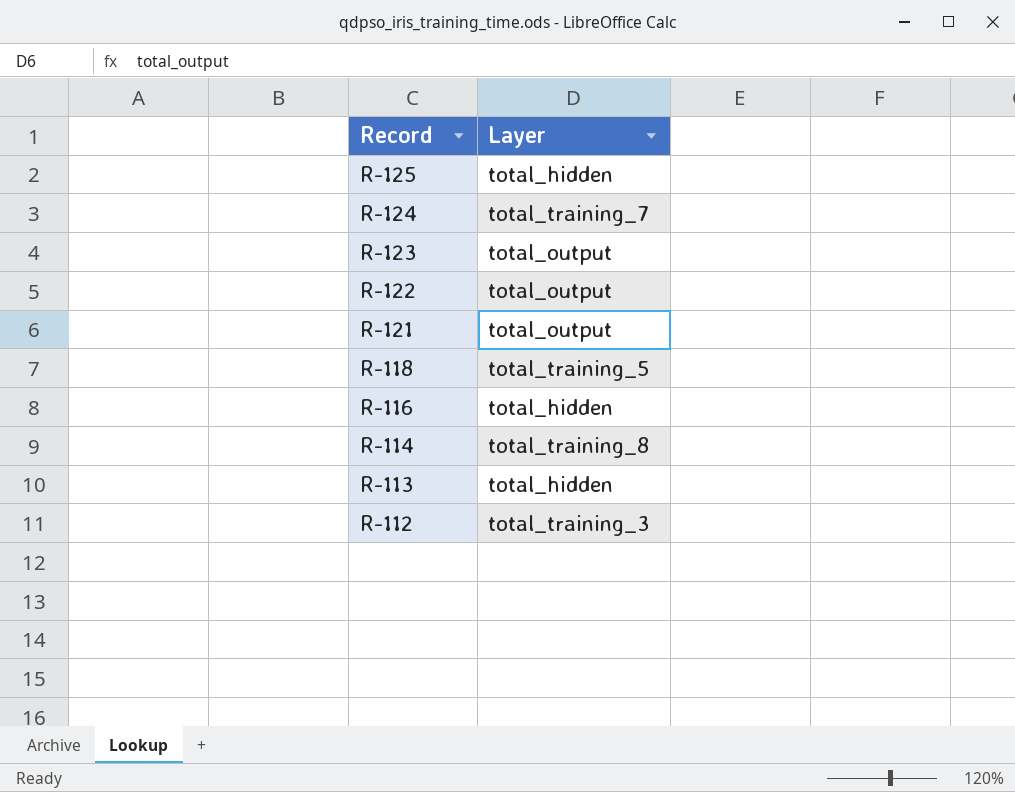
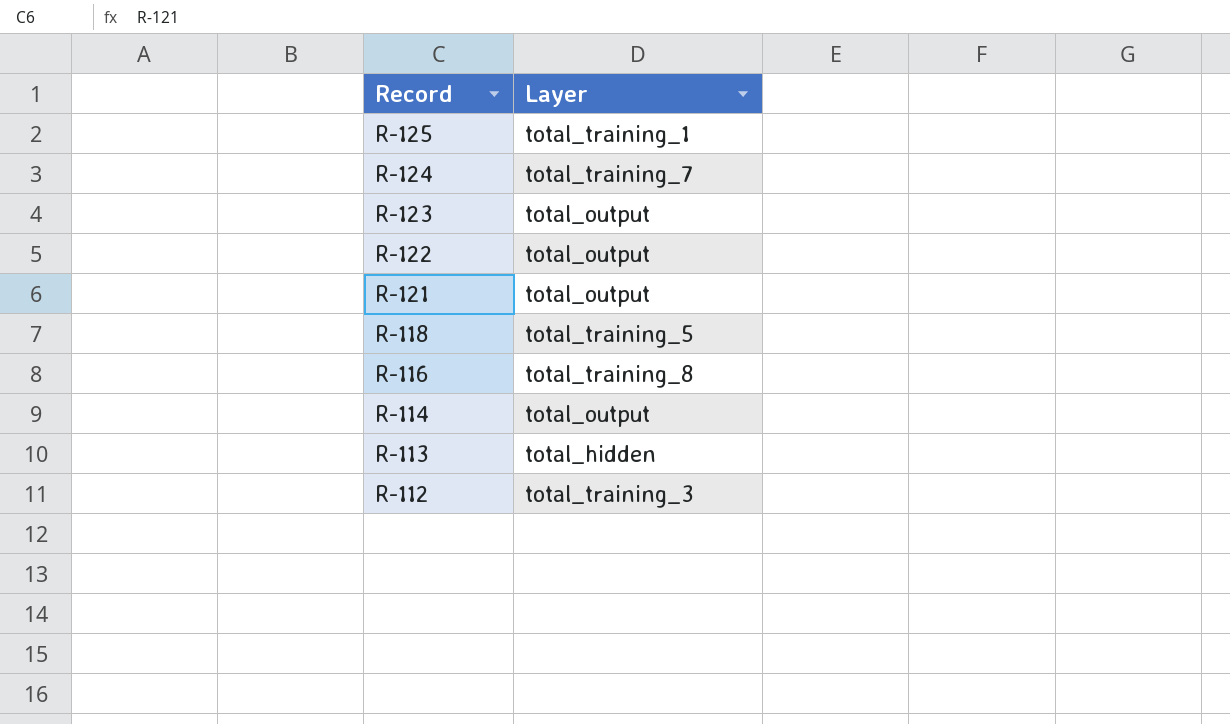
R-125 | Layer: total_hidden -> total_training_1
R-116 | Layer: total_hidden -> total_training_8
R-114 | Layer: total_training_8 -> total_output

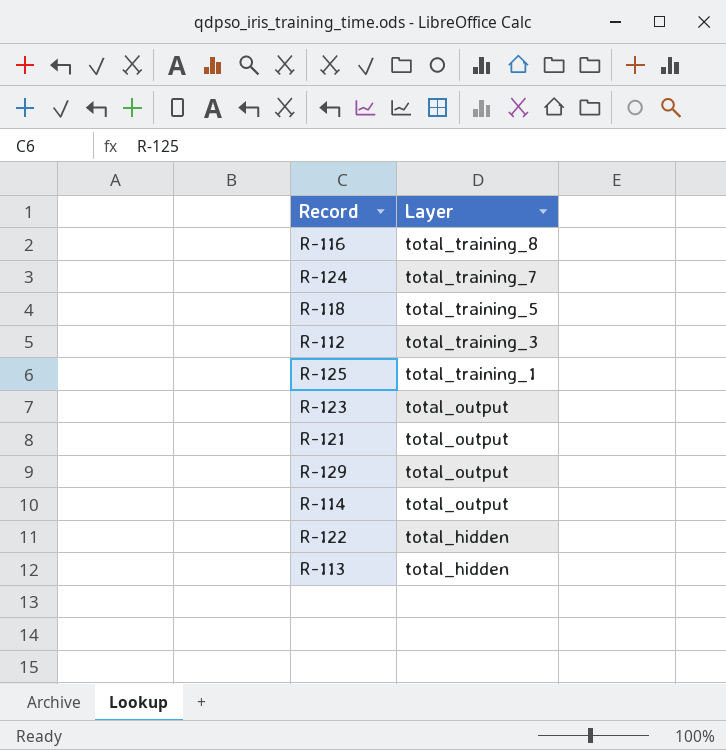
row order: Record descending -> Layer descending
row R-129: none -> total_output
R-122 | Layer: total_output -> total_hidden

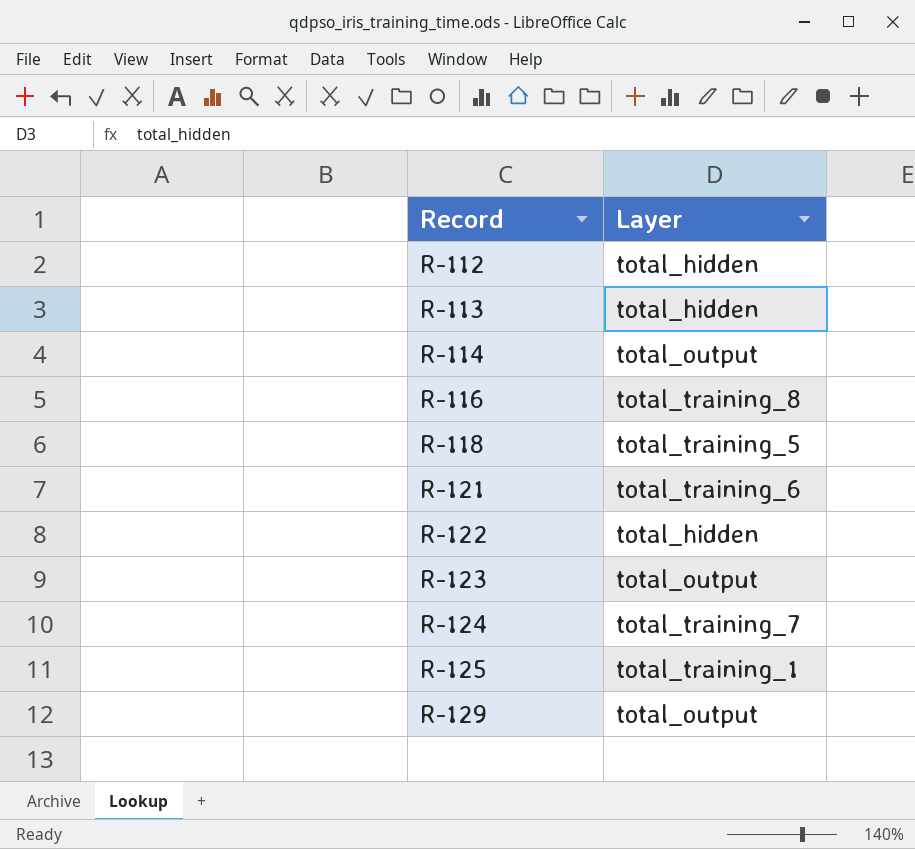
row order: Layer descending -> Record ascending
R-112 | Layer: total_training_3 -> total_hidden
R-121 | Layer: total_output -> total_training_6

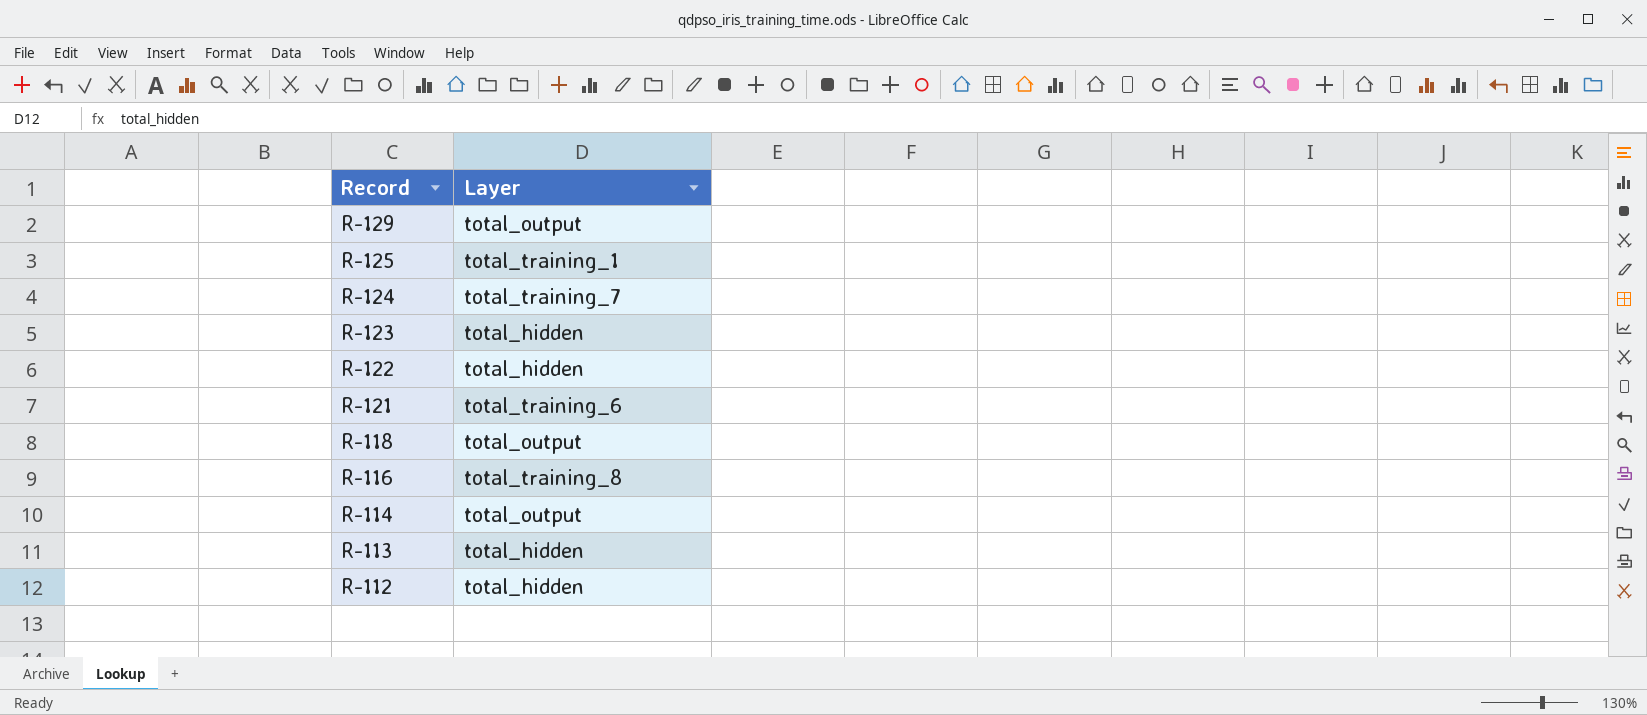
row order: Record ascending -> Record descending
R-123 | Layer: total_output -> total_hidden
R-118 | Layer: total_training_5 -> total_output

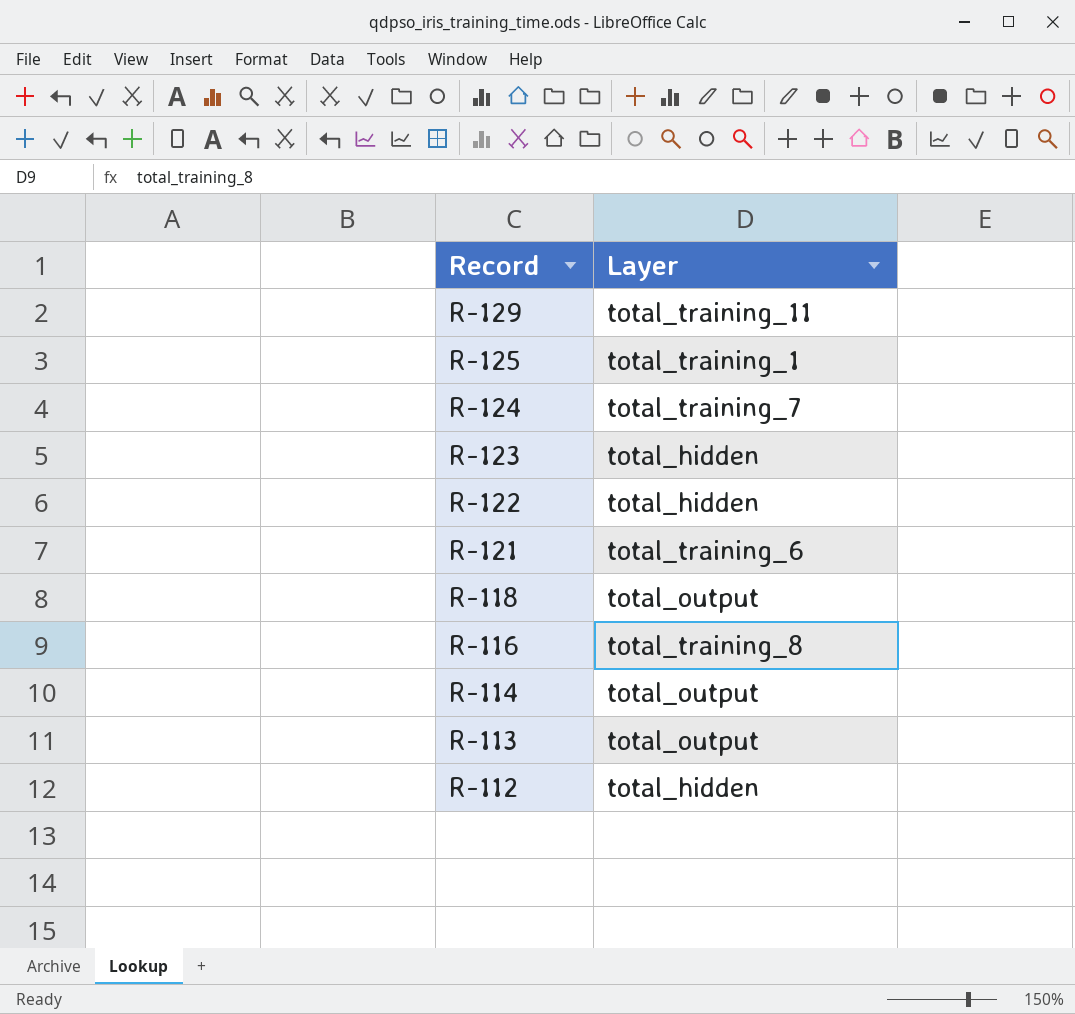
R-129 | Layer: total_output -> total_training_11
R-113 | Layer: total_hidden -> total_output

